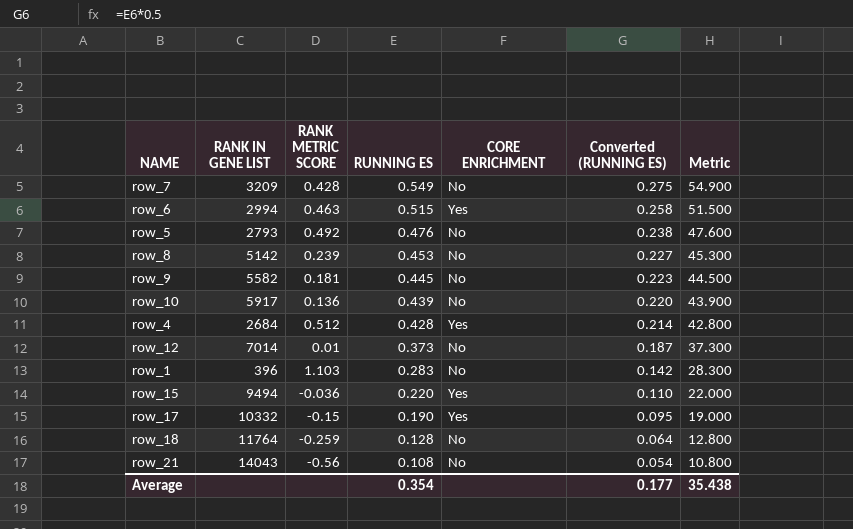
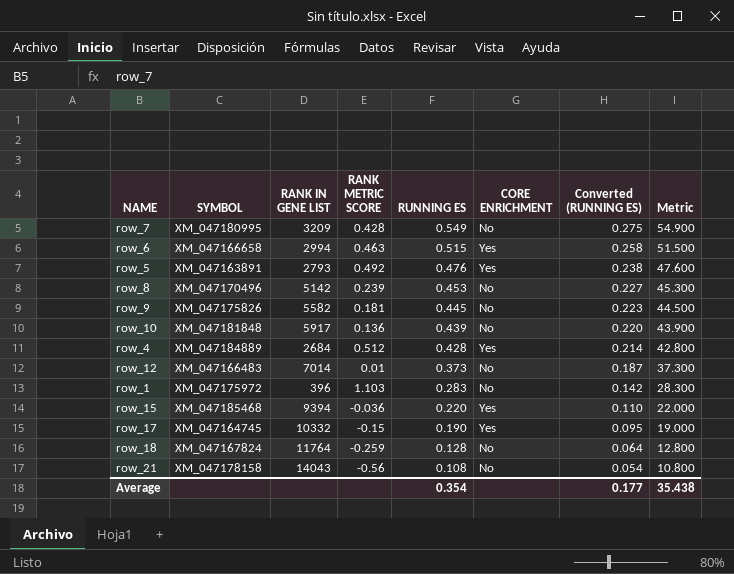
column SYMBOL | position: none -> 2
row_5 | CORE ENRICHMENT: No -> Yes
row_15 | RANK IN GENE LIST: 9494 -> 9394

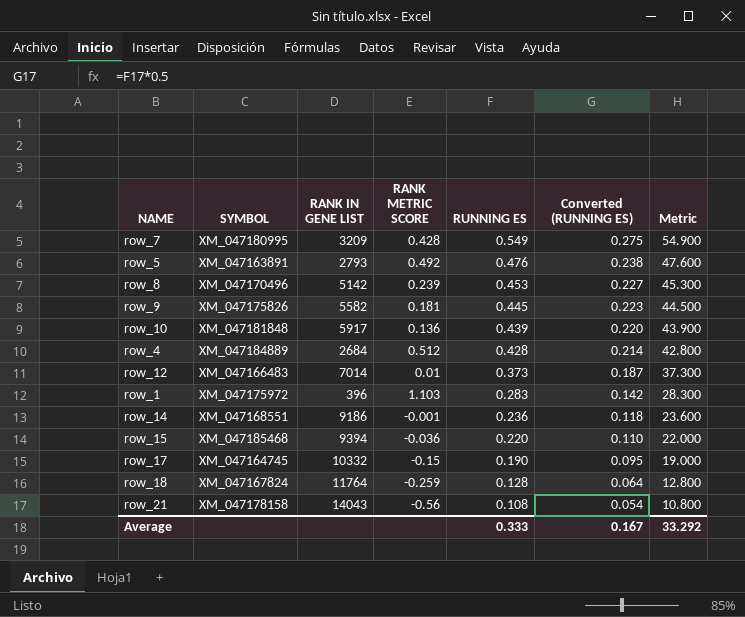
column CORE ENRICHMENT | position: 6 -> none
row row_6: XM_047166658 | 2994 | 0.463 | 0.515 | Yes | 0.258 | 51.500 -> none
row row_14: none -> XM_047168551 | 9186 | -0.001 | 0.236 | 0.118 | 23.600
Average | RUNNING ES: 0.354 -> 0.333
Average | Converted (RUNNING ES): 0.177 -> 0.167
Average | Metric: 35.438 -> 33.292

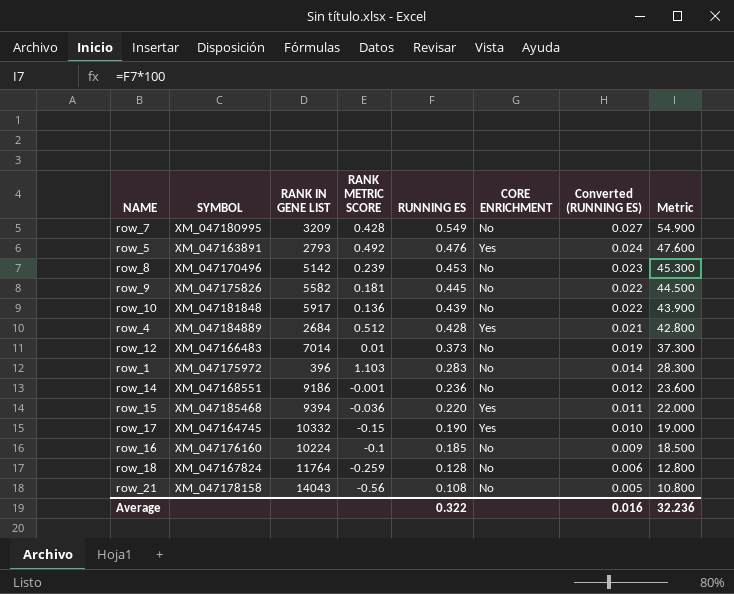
column CORE ENRICHMENT | position: none -> 6
column Converted (RUNNING ES) | formula: [RUNNING ES] * 0.5 -> [RUNNING ES] * 0.05
row row_16: none -> XM_047176160 | 10224 | -0.1 | 0.185 | No | 0.009 | 18.500
Average | RUNNING ES: 0.333 -> 0.322
Average | Converted (RUNNING ES): 0.167 -> 0.016
Average | Metric: 33.292 -> 32.236

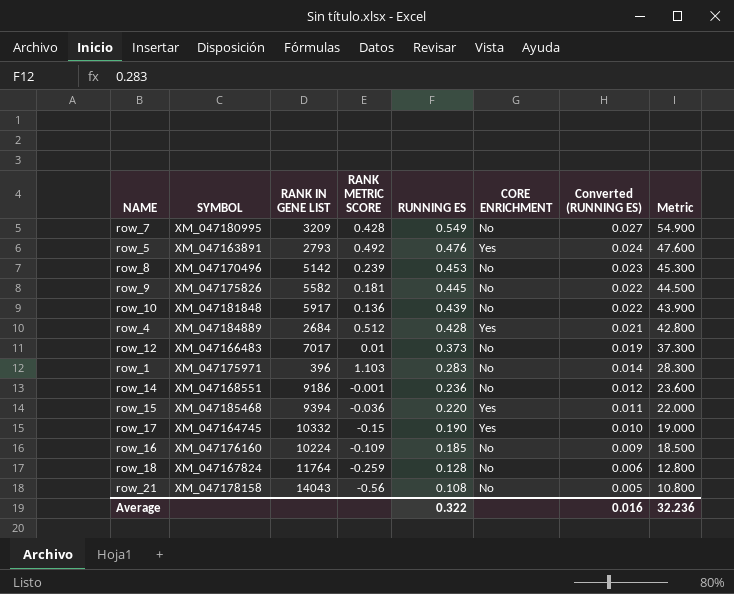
row_12 | RANK IN GENE LIST: 7014 -> 7017
row_1 | SYMBOL: XM_047175972 -> XM_047175971
row_16 | RANK METRIC SCORE: -0.1 -> -0.109

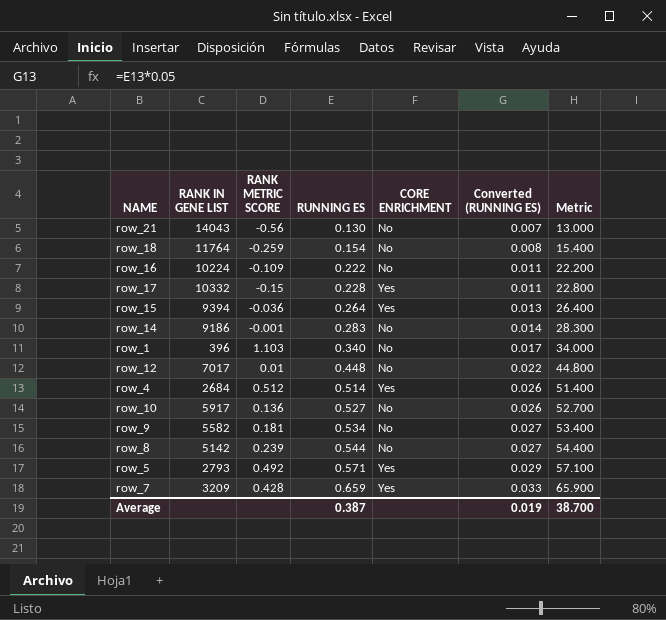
row order: RUNNING ES descending -> RUNNING ES ascending
column SYMBOL | position: 2 -> none
row_21 | RUNNING ES: 0.108 -> 0.130
row_21 | Converted (RUNNING ES): 0.005 -> 0.007
row_21 | Metric: 10.800 -> 13.000
row_18 | RUNNING ES: 0.128 -> 0.154
row_18 | Converted (RUNNING ES): 0.006 -> 0.008
row_18 | Metric: 12.800 -> 15.400
row_16 | RUNNING ES: 0.185 -> 0.222
row_16 | Converted (RUNNING ES): 0.009 -> 0.011
row_16 | Metric: 18.500 -> 22.200
row_17 | RUNNING ES: 0.190 -> 0.228
row_17 | Converted (RUNNING ES): 0.010 -> 0.011
row_17 | Metric: 19.000 -> 22.800
row_15 | RUNNING ES: 0.220 -> 0.264
row_15 | Converted (RUNNING ES): 0.011 -> 0.013
row_15 | Metric: 22.000 -> 26.400
row_14 | RUNNING ES: 0.236 -> 0.283
row_14 | Converted (RUNNING ES): 0.012 -> 0.014
row_14 | Metric: 23.600 -> 28.300
row_1 | RUNNING ES: 0.283 -> 0.340
row_1 | Converted (RUNNING ES): 0.014 -> 0.017
row_1 | Metric: 28.300 -> 34.000
row_12 | RUNNING ES: 0.373 -> 0.448
row_12 | Converted (RUNNING ES): 0.019 -> 0.022
row_12 | Metric: 37.300 -> 44.800
row_4 | RUNNING ES: 0.428 -> 0.514
row_4 | Converted (RUNNING ES): 0.021 -> 0.026
row_4 | Metric: 42.800 -> 51.400
row_10 | RUNNING ES: 0.439 -> 0.527
row_10 | Converted (RUNNING ES): 0.022 -> 0.026
row_10 | Metric: 43.900 -> 52.700
row_9 | RUNNING ES: 0.445 -> 0.534
row_9 | Converted (RUNNING ES): 0.022 -> 0.027
row_9 | Metric: 44.500 -> 53.400
row_8 | RUNNING ES: 0.453 -> 0.544
row_8 | Converted (RUNNING ES): 0.023 -> 0.027
row_8 | Metric: 45.300 -> 54.400
row_5 | RUNNING ES: 0.476 -> 0.571
row_5 | Converted (RUNNING ES): 0.024 -> 0.029
row_5 | Metric: 47.600 -> 57.100
row_7 | RUNNING ES: 0.549 -> 0.659
row_7 | CORE ENRICHMENT: No -> Yes
row_7 | Converted (RUNNING ES): 0.027 -> 0.033
row_7 | Metric: 54.900 -> 65.900
Average | RUNNING ES: 0.322 -> 0.387
Average | Converted (RUNNING ES): 0.016 -> 0.019
Average | Metric: 32.236 -> 38.700

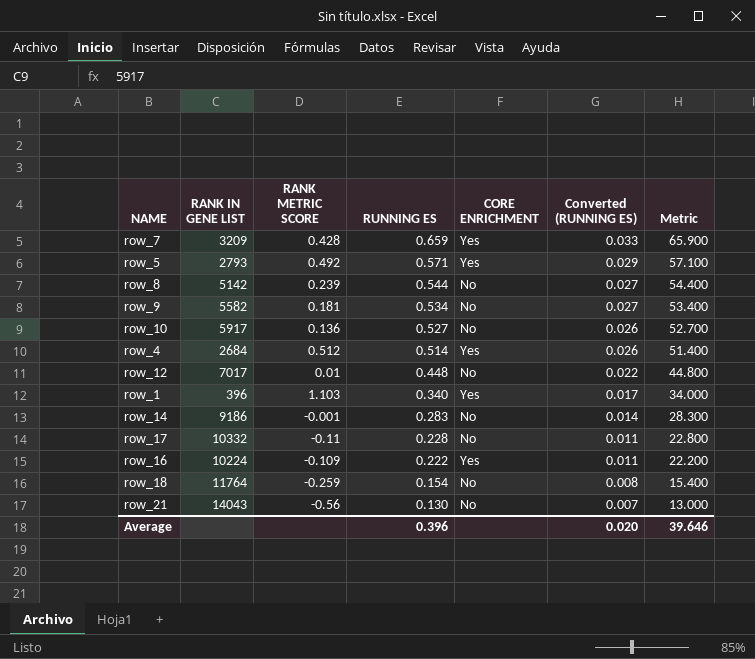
row order: RUNNING ES ascending -> RUNNING ES descending
row row_15: 9394 | -0.036 | 0.264 | Yes | 0.013 | 26.400 -> none
row_1 | CORE ENRICHMENT: No -> Yes
row_17 | RANK METRIC SCORE: -0.15 -> -0.11
row_17 | CORE ENRICHMENT: Yes -> No
row_16 | CORE ENRICHMENT: No -> Yes
Average | RUNNING ES: 0.387 -> 0.396
Average | Converted (RUNNING ES): 0.019 -> 0.020
Average | Metric: 38.700 -> 39.646

